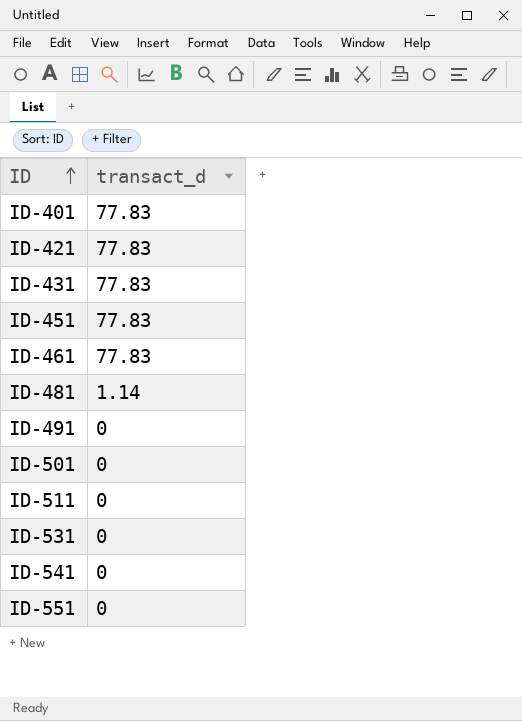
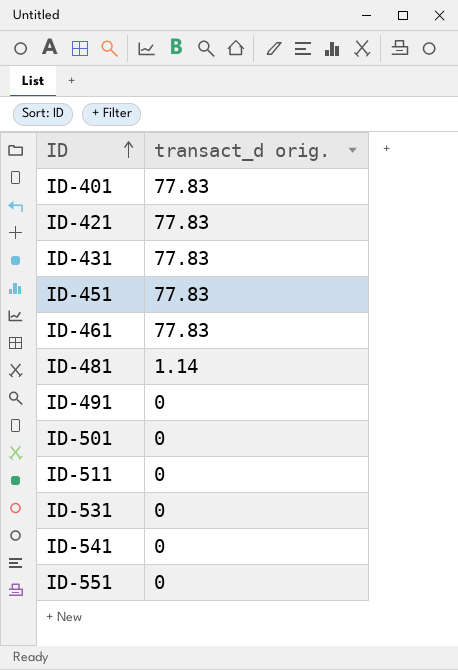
column name: transact_d -> transact_d orig.

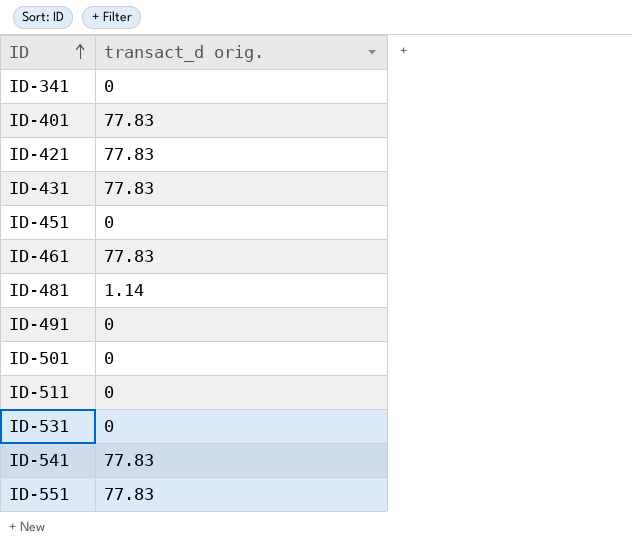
row ID-341: none -> 0
ID-451 | transact_d orig.: 77.83 -> 0
ID-541 | transact_d orig.: 0 -> 77.83
ID-551 | transact_d orig.: 0 -> 77.83

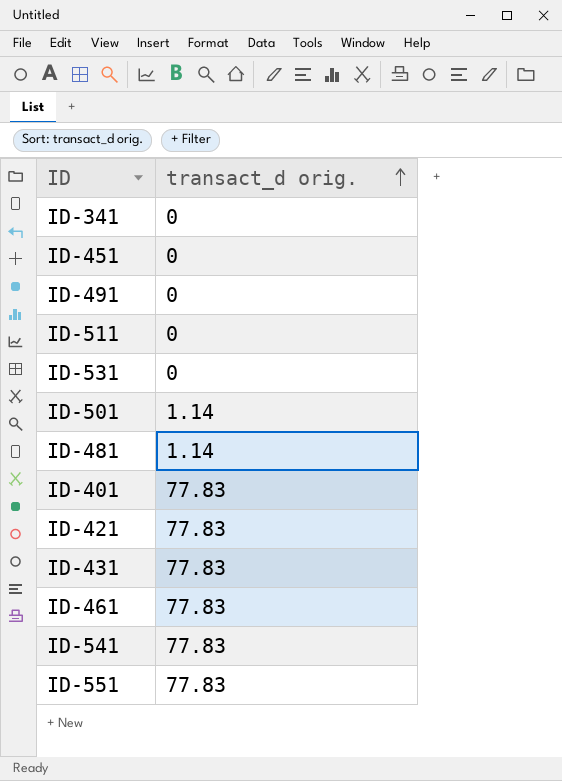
row order: ID ascending -> transact_d orig. ascending
ID-501 | transact_d orig.: 0 -> 1.14

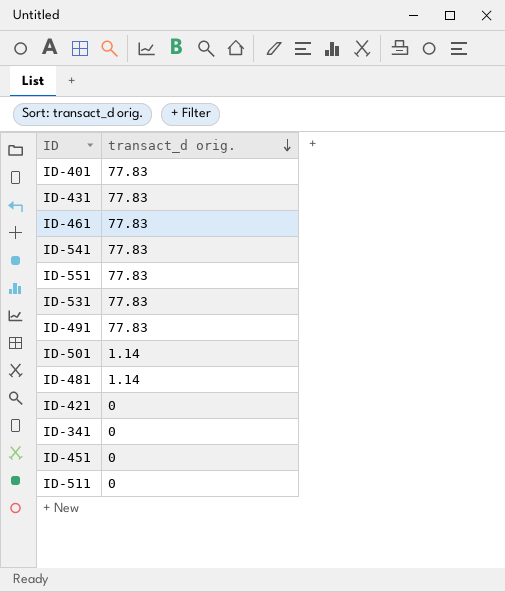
row order: transact_d orig. ascending -> transact_d orig. descending
ID-531 | transact_d orig.: 0 -> 77.83
ID-491 | transact_d orig.: 0 -> 77.83
ID-421 | transact_d orig.: 77.83 -> 0

